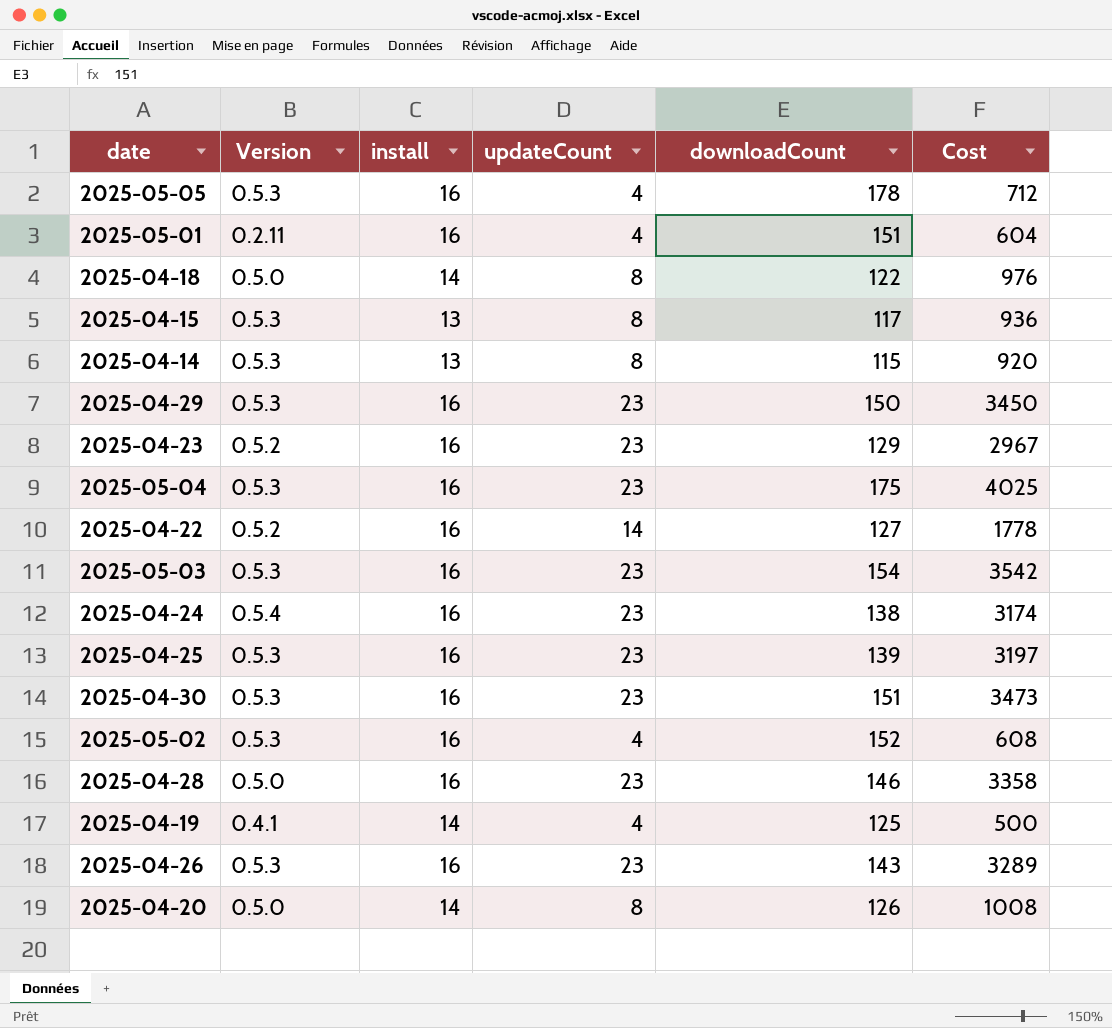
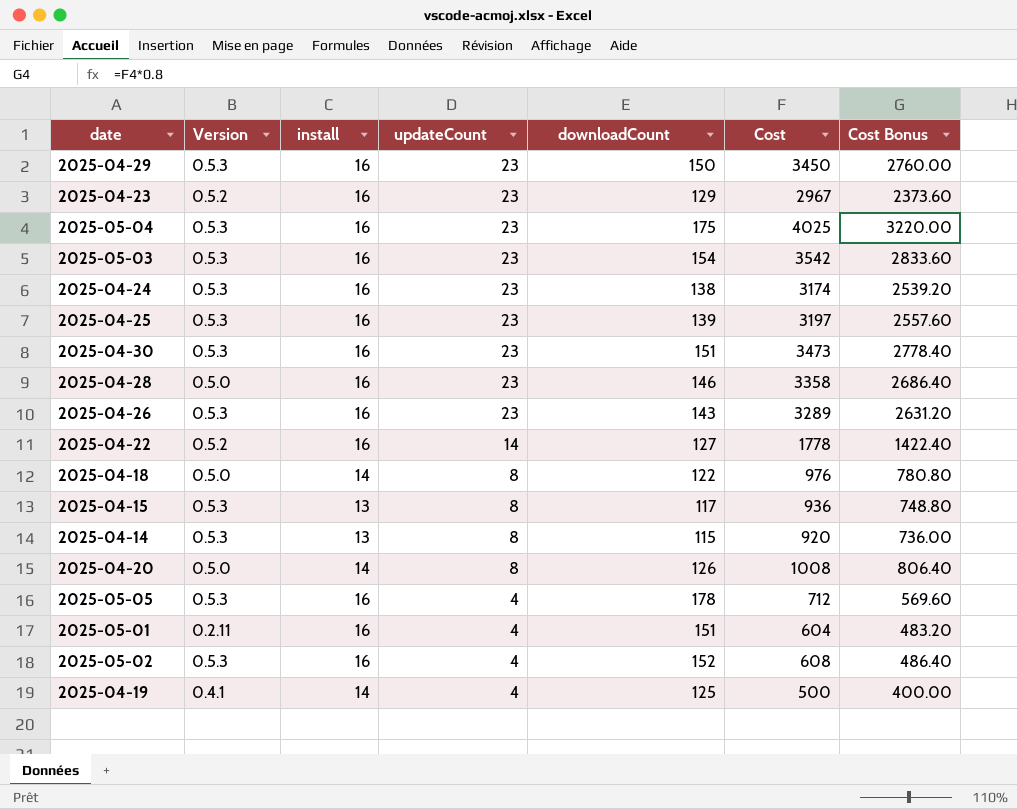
row order: none -> updateCount descending
column Cost Bonus | formula: none -> [Cost] * 0.8
2025-04-24 | Version: 0.5.4 -> 0.5.3

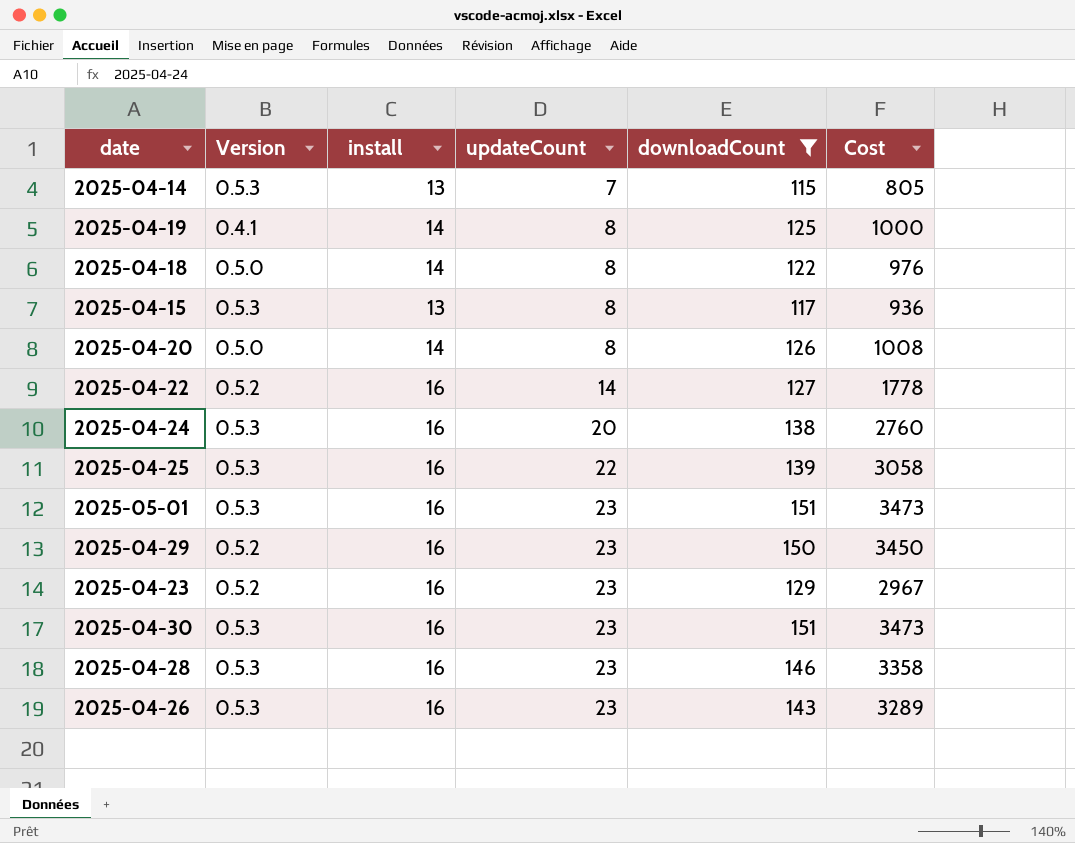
filter: none -> downloadCount <= 151
row order: updateCount descending -> updateCount ascending
column Cost Bonus | formula: [Cost] * 0.8 -> none
2025-04-14 | updateCount: 8 -> 7
2025-04-14 | Cost: 920 -> 805
2025-04-19 | updateCount: 4 -> 8
2025-04-19 | Cost: 500 -> 1000
2025-04-24 | updateCount: 23 -> 20
2025-04-24 | Cost: 3174 -> 2760
2025-04-25 | updateCount: 23 -> 22
2025-04-25 | Cost: 3197 -> 3058
2025-05-01 | Version: 0.2.11 -> 0.5.3
2025-05-01 | updateCount: 4 -> 23
2025-05-01 | Cost: 604 -> 3473
2025-04-29 | Version: 0.5.3 -> 0.5.2
2025-04-28 | Version: 0.5.0 -> 0.5.3

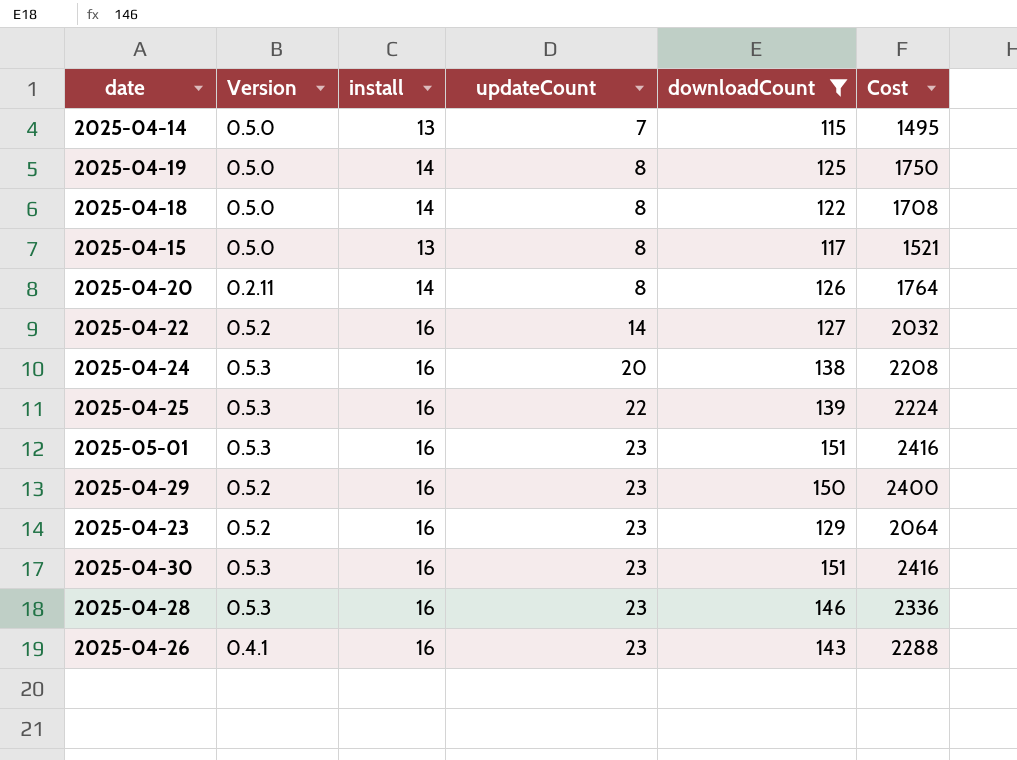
column Cost | formula: [updateCount] * [downloadCount] -> [install] * [downloadCount]
2025-04-14 | Version: 0.5.3 -> 0.5.0
2025-04-19 | Version: 0.4.1 -> 0.5.0
2025-04-15 | Version: 0.5.3 -> 0.5.0
2025-04-20 | Version: 0.5.0 -> 0.2.11
2025-04-26 | Version: 0.5.3 -> 0.4.1

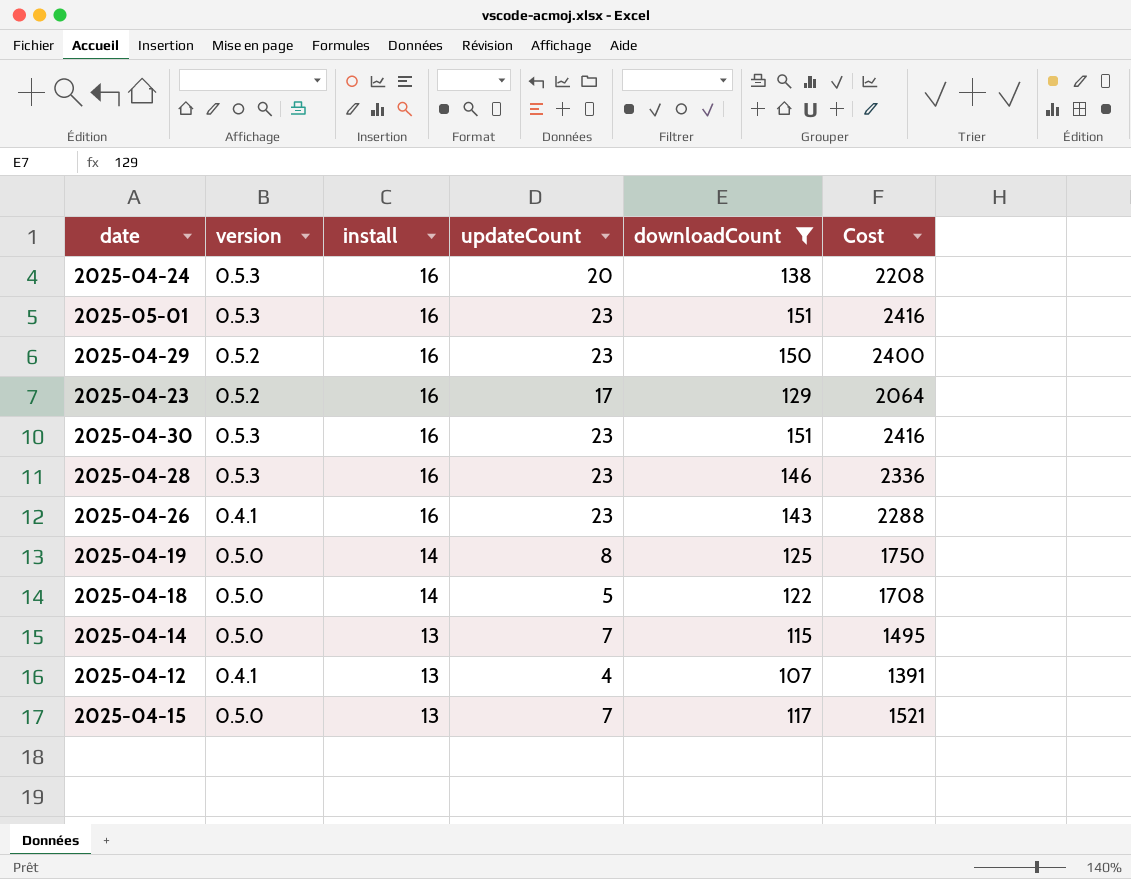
row order: updateCount ascending -> install descending
column name: Version -> version
row 2025-04-20: 0.2.11 | 14 | 8 | 126 | 1764 -> none
row 2025-04-22: 0.5.2 | 16 | 14 | 127 | 2032 -> none
row 2025-04-25: 0.5.3 | 16 | 22 | 139 | 2224 -> none
2025-04-23 | updateCount: 23 -> 17
2025-04-18 | updateCount: 8 -> 5
row 2025-04-12: none -> 0.4.1 | 13 | 4 | 107 | 1391
2025-04-15 | updateCount: 8 -> 7

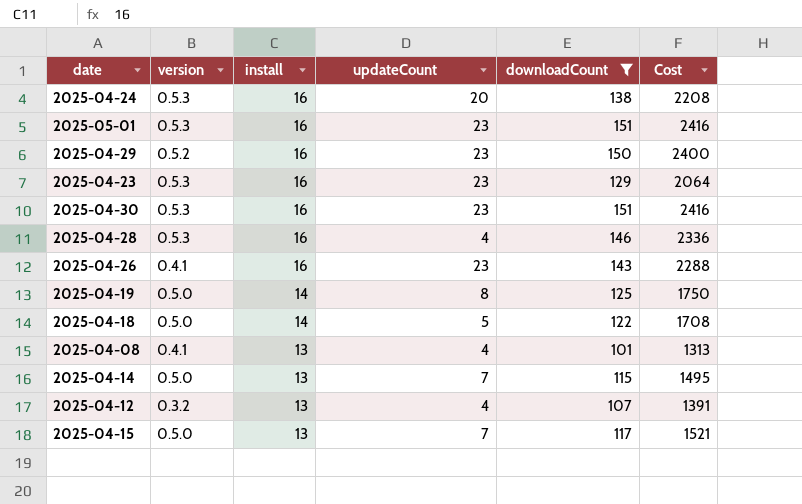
2025-04-23 | version: 0.5.2 -> 0.5.3
2025-04-23 | updateCount: 17 -> 23
2025-04-28 | updateCount: 23 -> 4
row 2025-04-08: none -> 0.4.1 | 13 | 4 | 101 | 1313
2025-04-12 | version: 0.4.1 -> 0.3.2

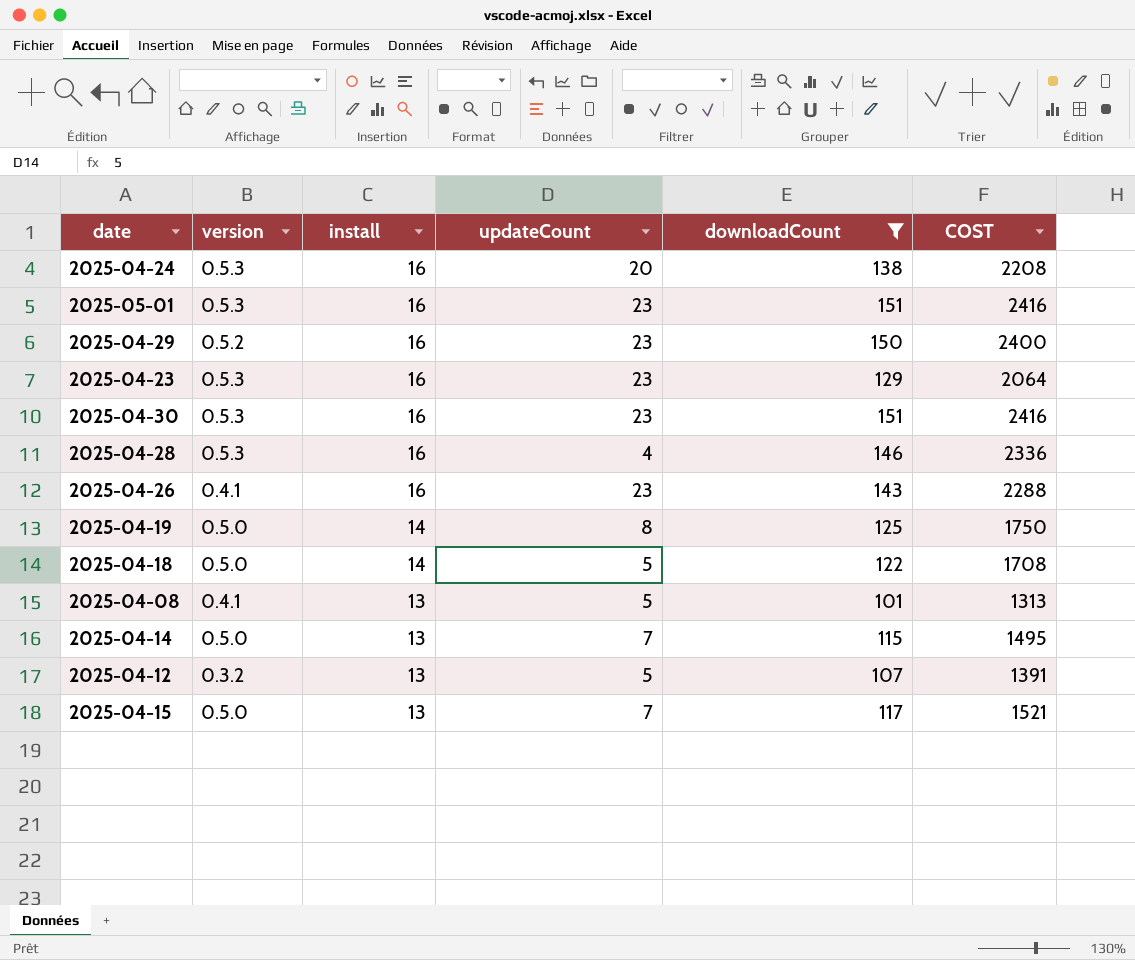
column name: Cost -> COST
2025-04-08 | updateCount: 4 -> 5
2025-04-12 | updateCount: 4 -> 5

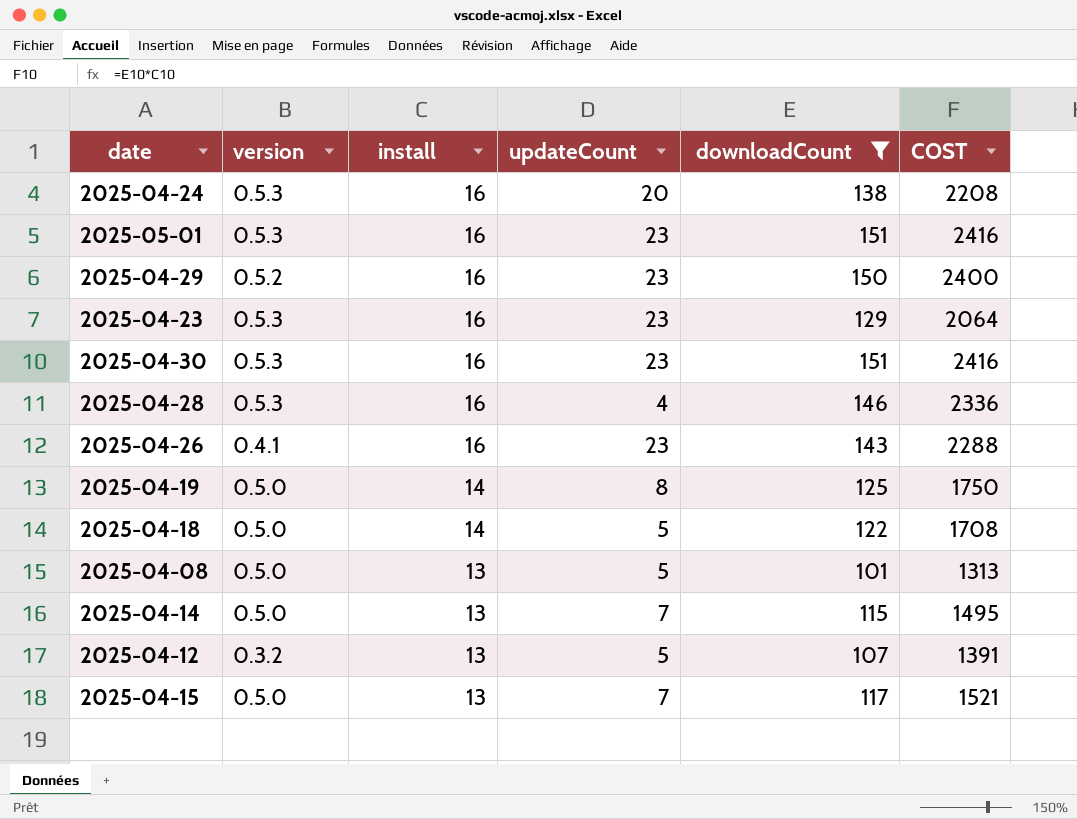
2025-04-08 | version: 0.4.1 -> 0.5.0

